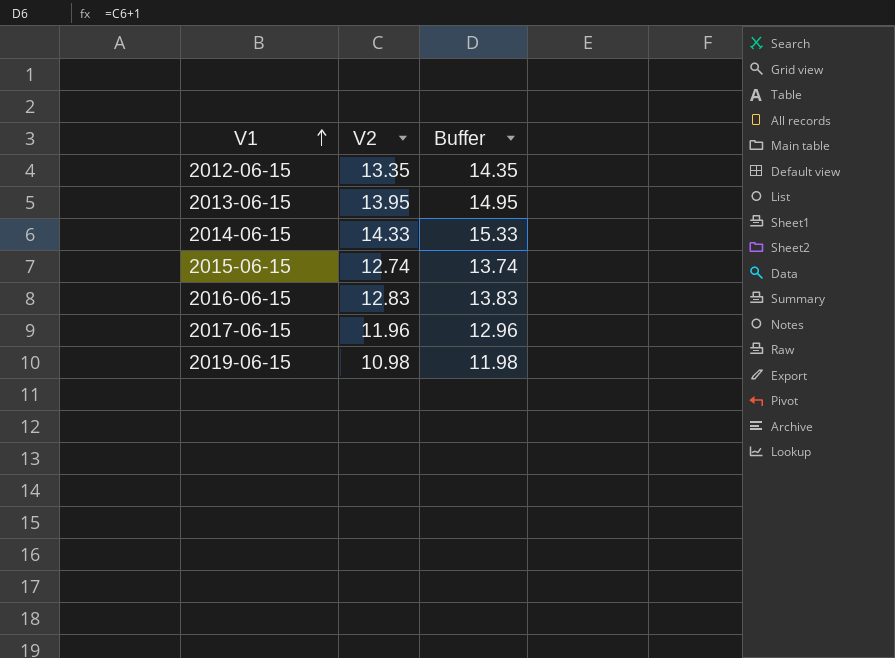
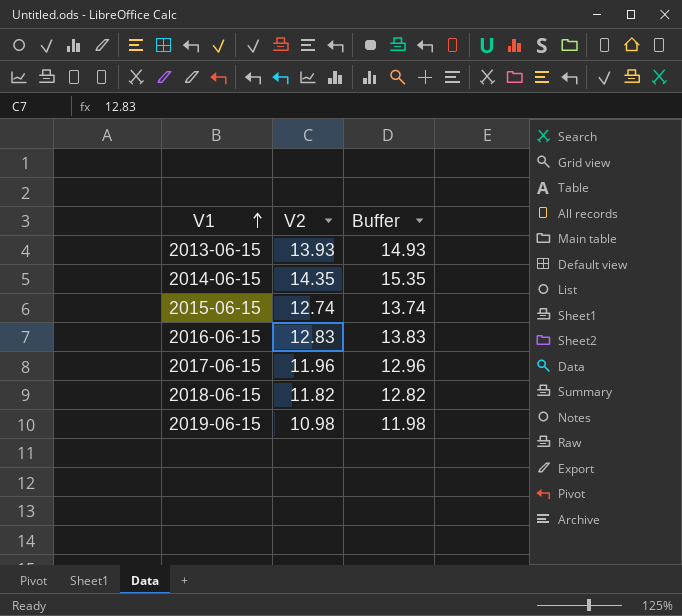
row 2012-06-15: 13.35 | 14.35 -> none
2013-06-15 | V2: 13.95 -> 13.93
2013-06-15 | Buffer: 14.95 -> 14.93
2014-06-15 | V2: 14.33 -> 14.35
2014-06-15 | Buffer: 15.33 -> 15.35
row 2018-06-15: none -> 11.82 | 12.82

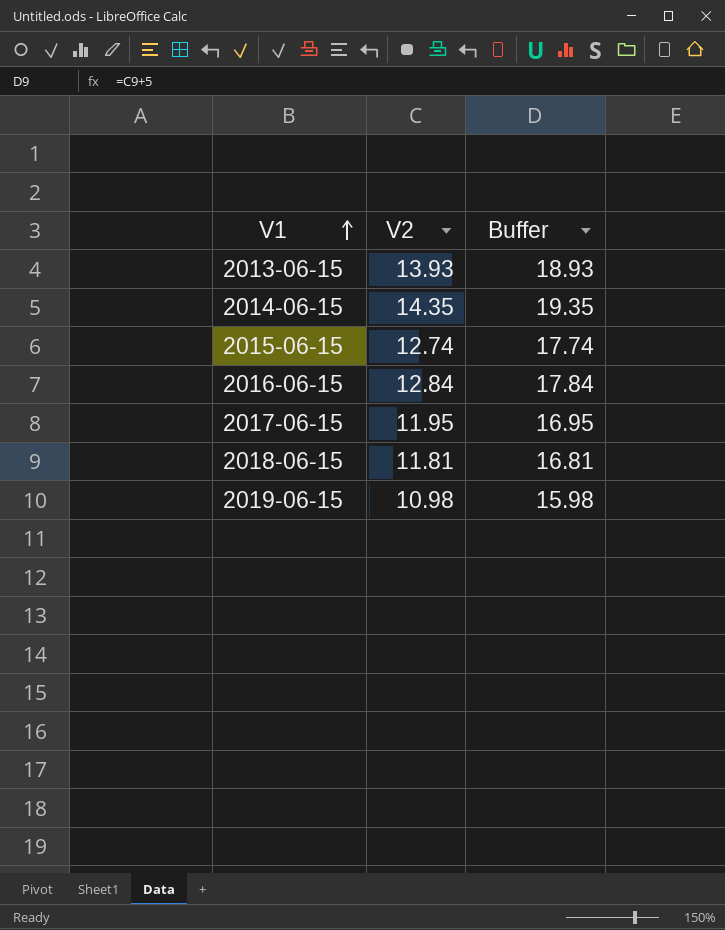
column Buffer | formula: [V2] + 1 -> [V2] + 5
2016-06-15 | V2: 12.83 -> 12.84
2017-06-15 | V2: 11.96 -> 11.95
2018-06-15 | V2: 11.82 -> 11.81

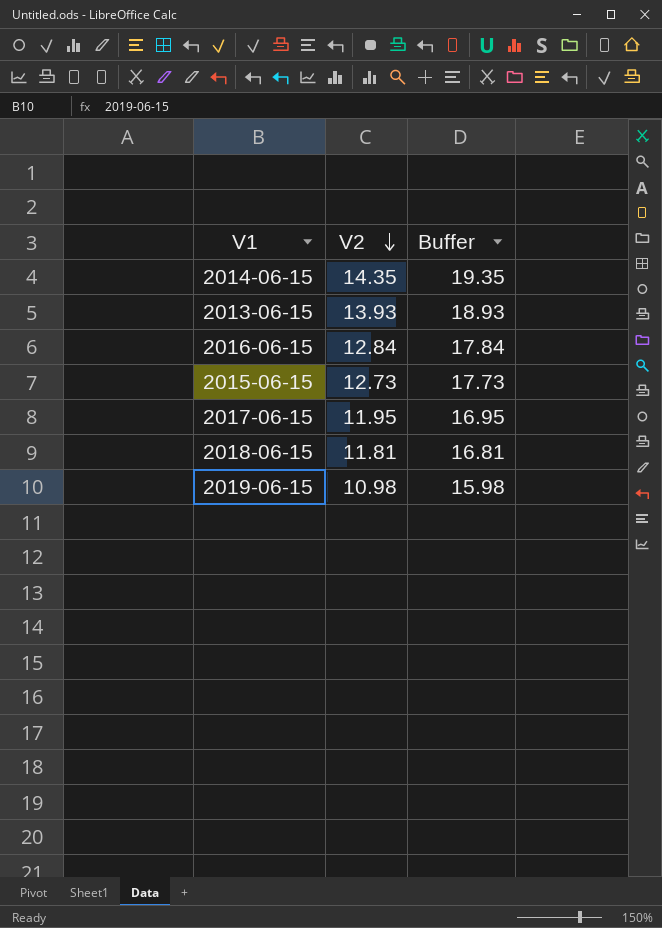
row order: V1 ascending -> V2 descending
2015-06-15 | V2: 12.74 -> 12.73
2015-06-15 | Buffer: 17.74 -> 17.73

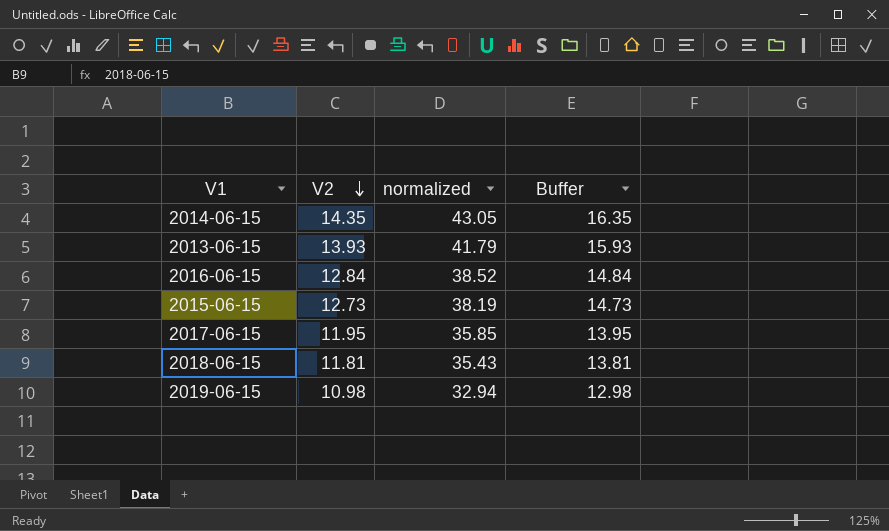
column normalized | formula: none -> [V2] * 3
column Buffer | formula: [V2] + 5 -> [V2] + 2

